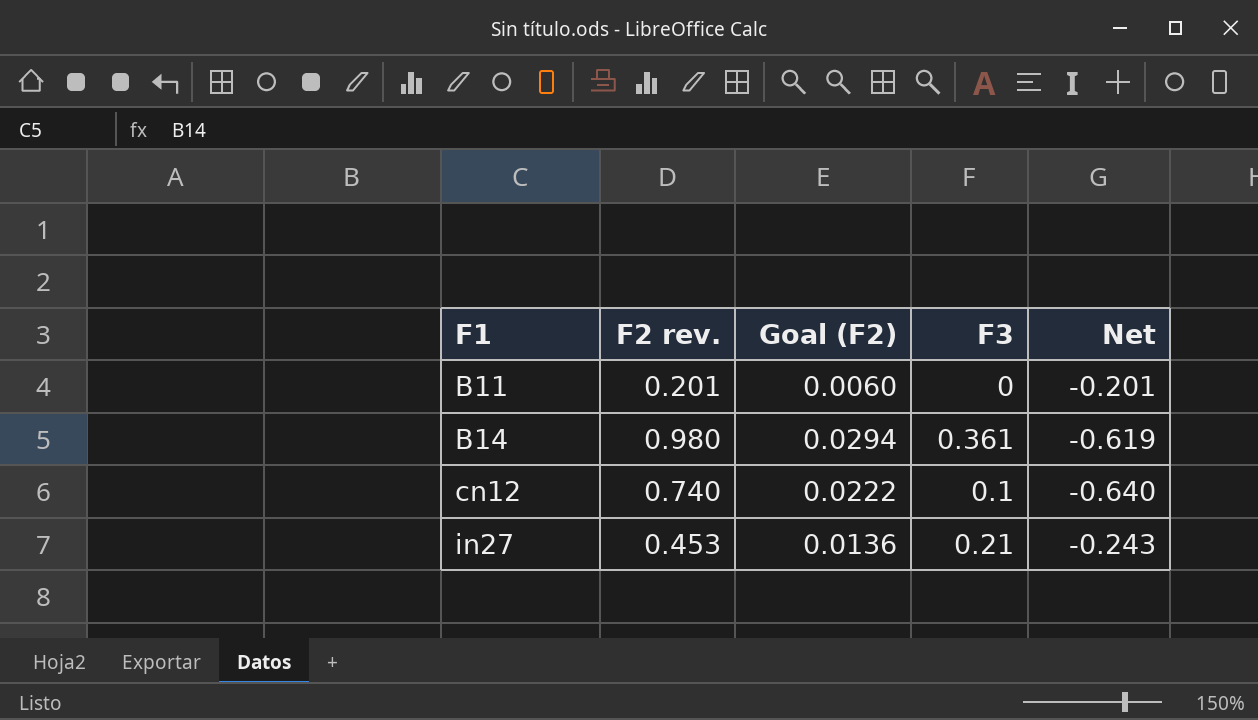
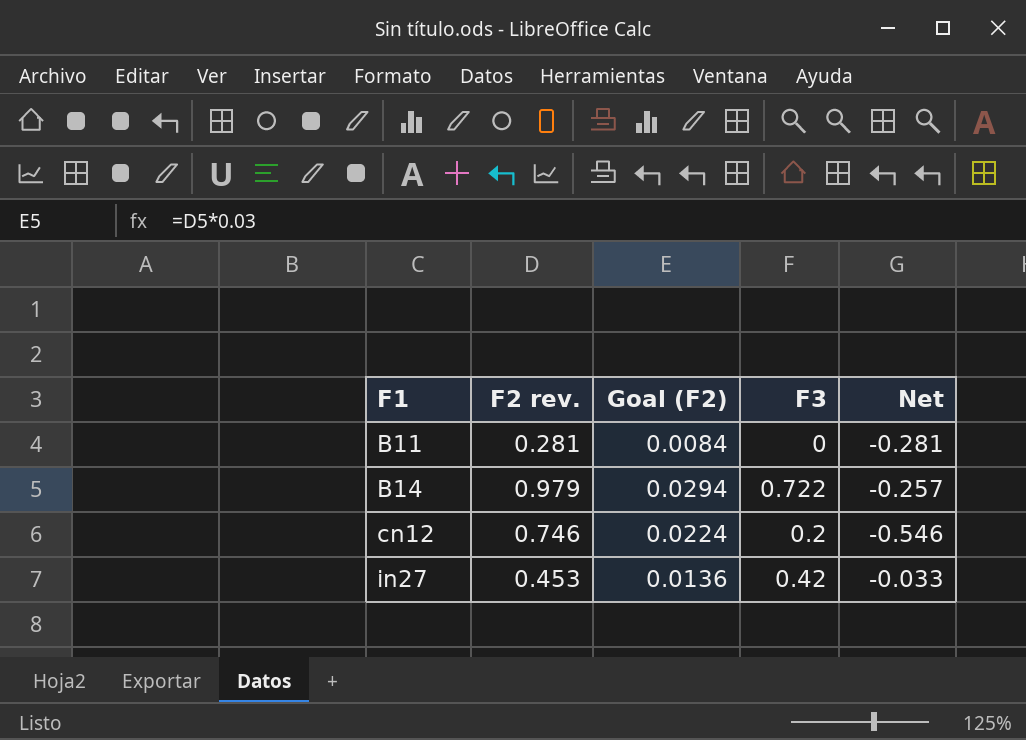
B11 | F2 rev.: 0.201 -> 0.281
B11 | Goal (F2): 0.0060 -> 0.0084
B11 | Net: -0.201 -> -0.281
B14 | F2 rev.: 0.980 -> 0.979
B14 | F3: 0.361 -> 0.722
B14 | Net: -0.619 -> -0.257
cn12 | F2 rev.: 0.740 -> 0.746
cn12 | Goal (F2): 0.0222 -> 0.0224
cn12 | F3: 0.1 -> 0.2
cn12 | Net: -0.640 -> -0.546
in27 | F3: 0.21 -> 0.42
in27 | Net: -0.243 -> -0.033

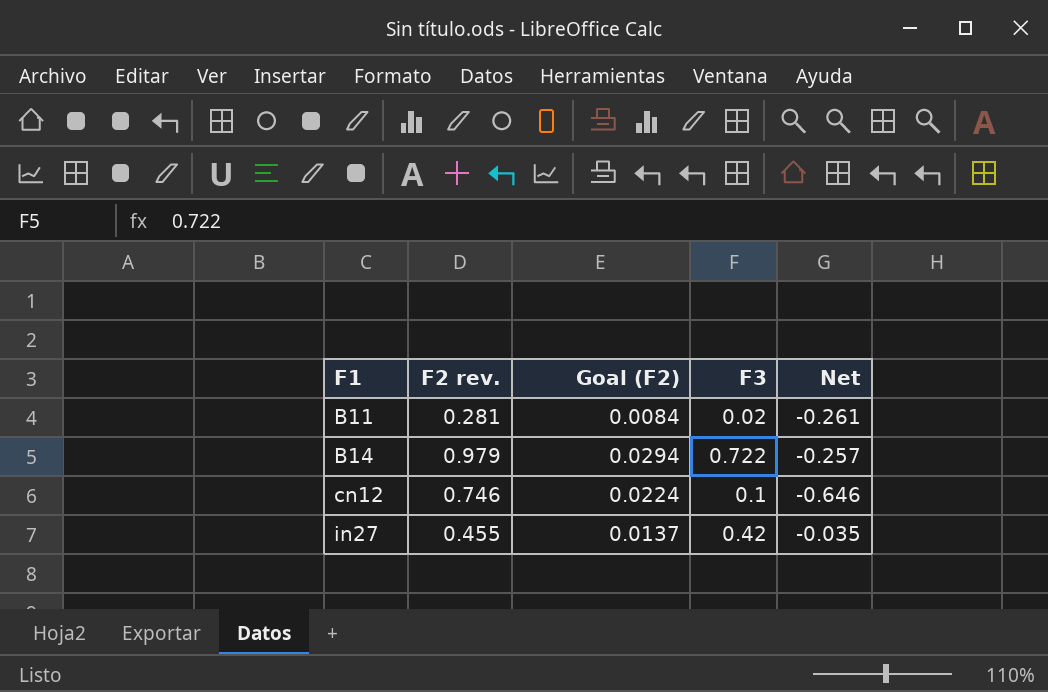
B11 | F3: 0 -> 0.02
B11 | Net: -0.281 -> -0.261
cn12 | F3: 0.2 -> 0.1
cn12 | Net: -0.546 -> -0.646
in27 | F2 rev.: 0.453 -> 0.455
in27 | Goal (F2): 0.0136 -> 0.0137
in27 | Net: -0.033 -> -0.035

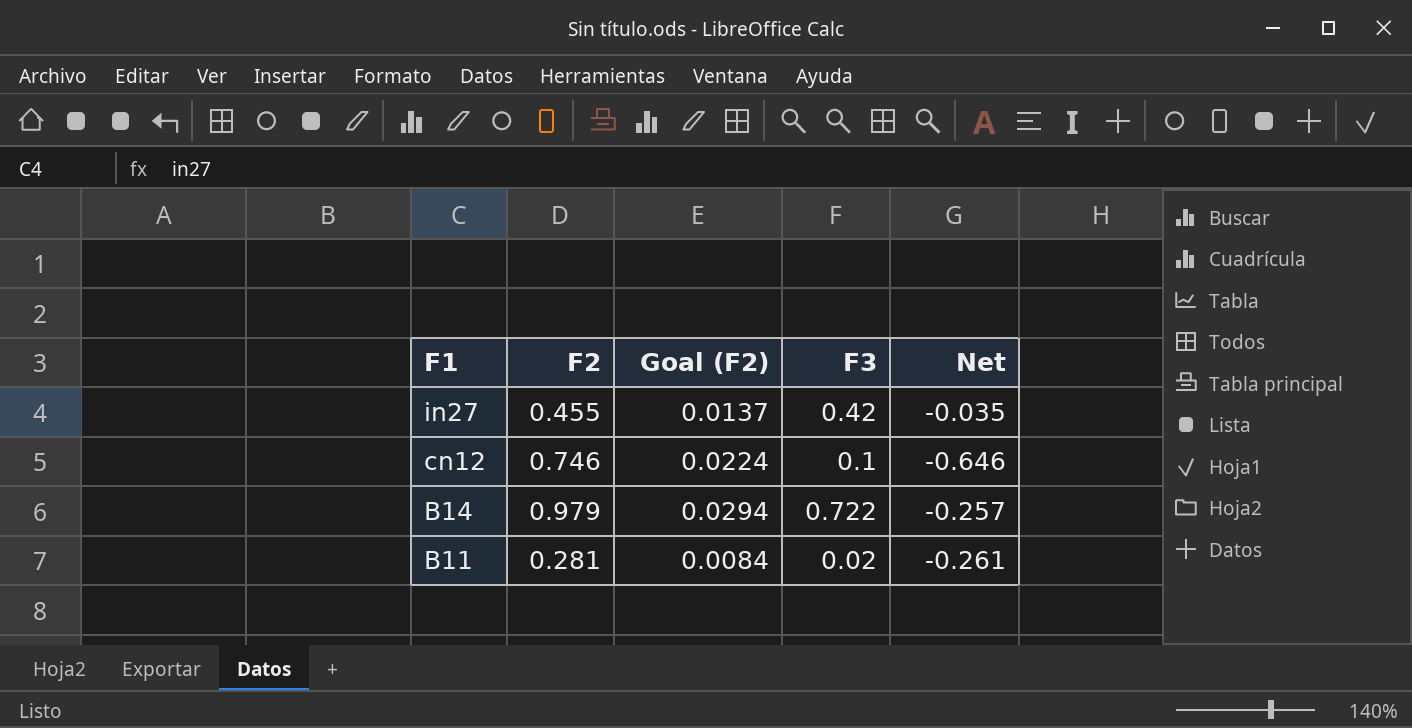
row order: F1 ascending -> F1 descending
column name: F2 rev. -> F2

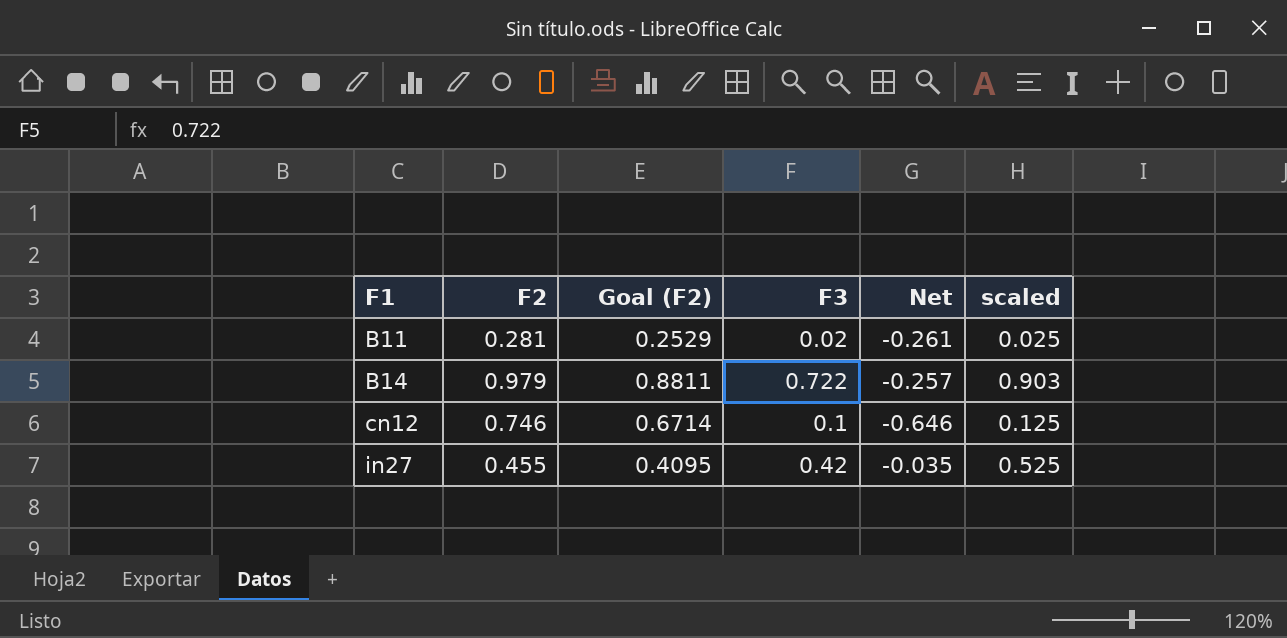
row order: F1 descending -> F1 ascending
column Goal (F2) | formula: [F2] * 0.03 -> [F2] * 0.9
column scaled | formula: none -> [F3] * 1.25

